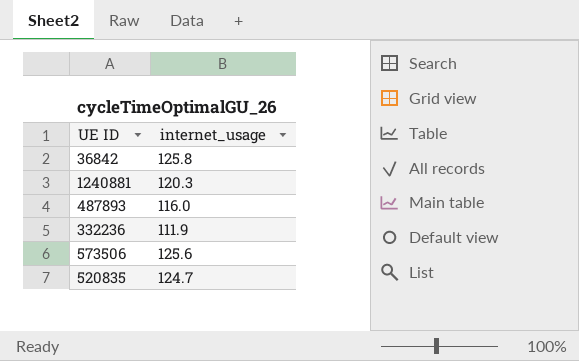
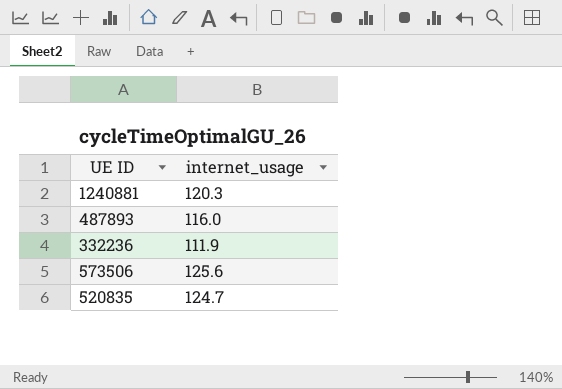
row 36842: 125.8 -> none

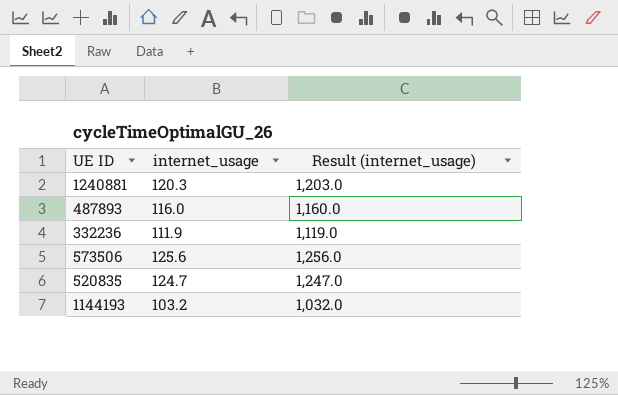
column Result (internet_usage) | formula: none -> [internet_usage] * 10
row 1144193: none -> 103.2 | 1,032.0

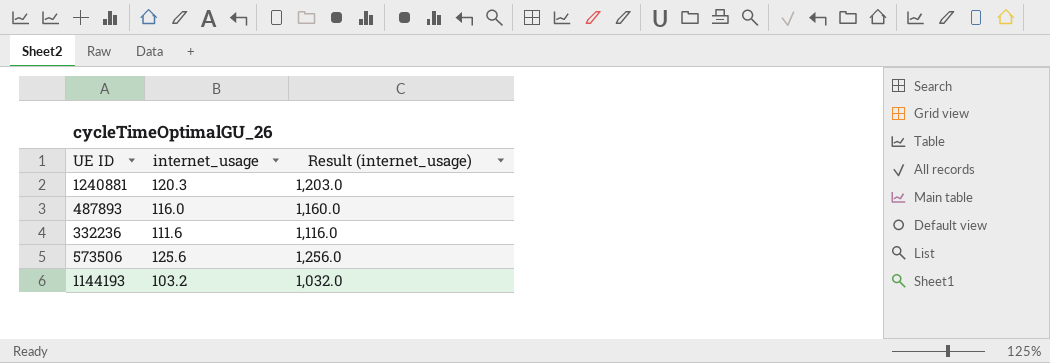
row 520835: 124.7 | 1,247.0 -> none
332236 | internet_usage: 111.9 -> 111.6
332236 | Result (internet_usage): 1,119.0 -> 1,116.0

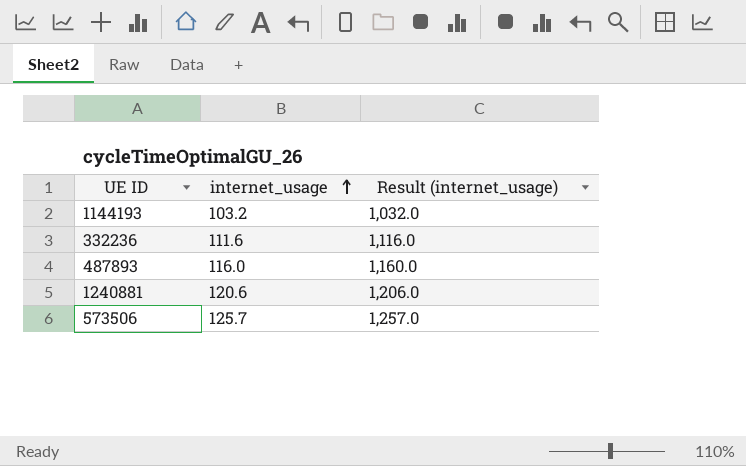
row order: none -> internet_usage ascending
1240881 | internet_usage: 120.3 -> 120.6
1240881 | Result (internet_usage): 1,203.0 -> 1,206.0
573506 | internet_usage: 125.6 -> 125.7
573506 | Result (internet_usage): 1,256.0 -> 1,257.0

